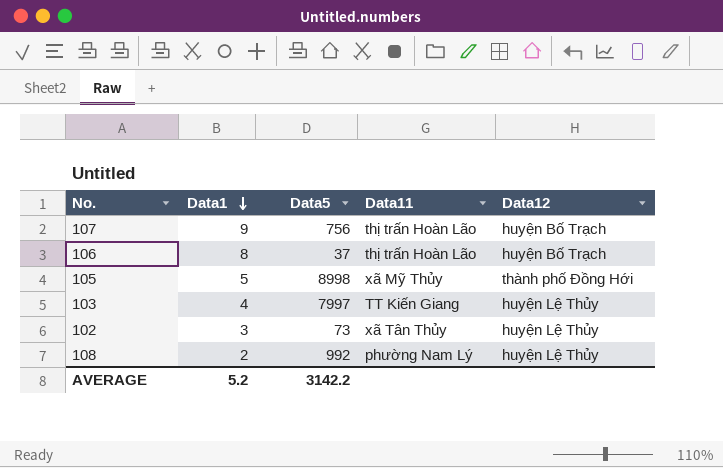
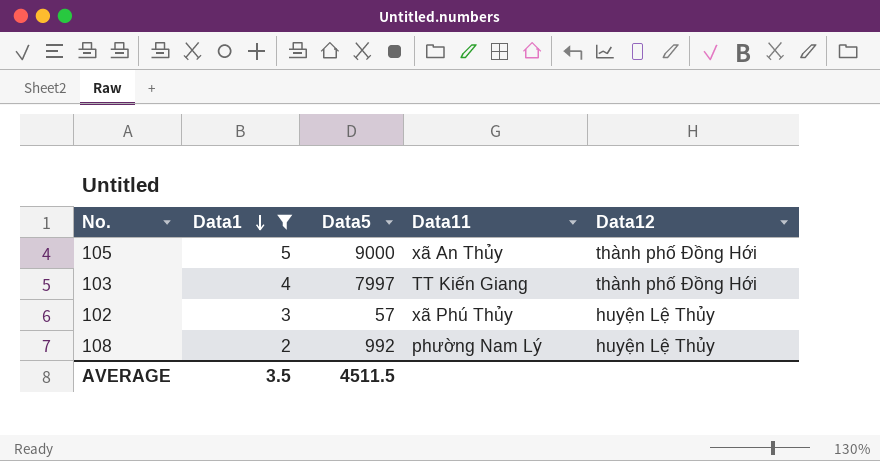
filter: none -> Data1 <= 5
105 | Data5: 8998 -> 9000
105 | Data11: xã Mỹ Thủy -> xã An Thủy
103 | Data12: huyện Lệ Thủy -> thành phố Đồng Hới
102 | Data5: 73 -> 57
102 | Data11: xã Tân Thủy -> xã Phú Thủy
AVERAGE | Data1: 5.2 -> 3.5
AVERAGE | Data5: 3142.2 -> 4511.5

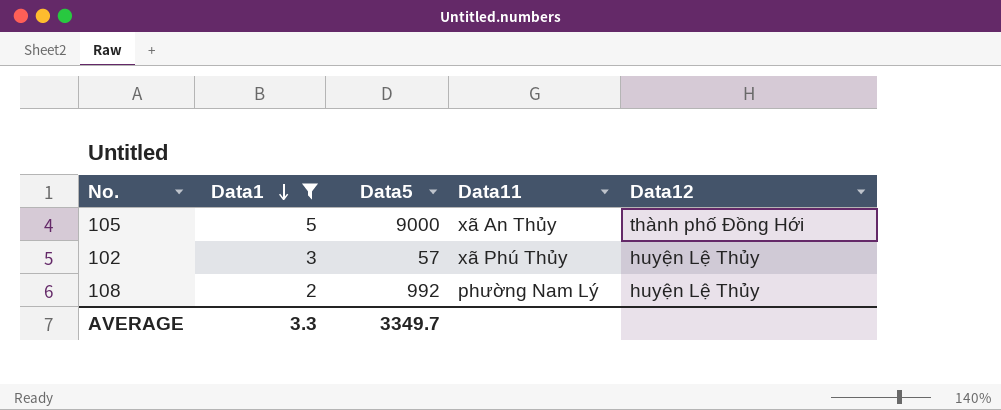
row 103: 4 | 7997 | TT Kiến Giang | thành phố Đồng Hới -> none
AVERAGE | Data1: 3.5 -> 3.3
AVERAGE | Data5: 4511.5 -> 3349.7

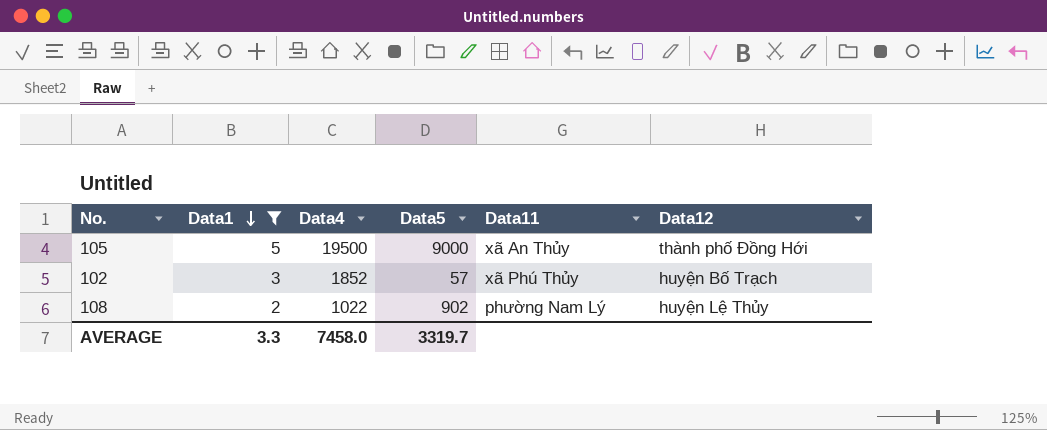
column Data4 | position: none -> 3
102 | Data12: huyện Lệ Thủy -> huyện Bố Trạch
108 | Data5: 992 -> 902
AVERAGE | Data5: 3349.7 -> 3319.7

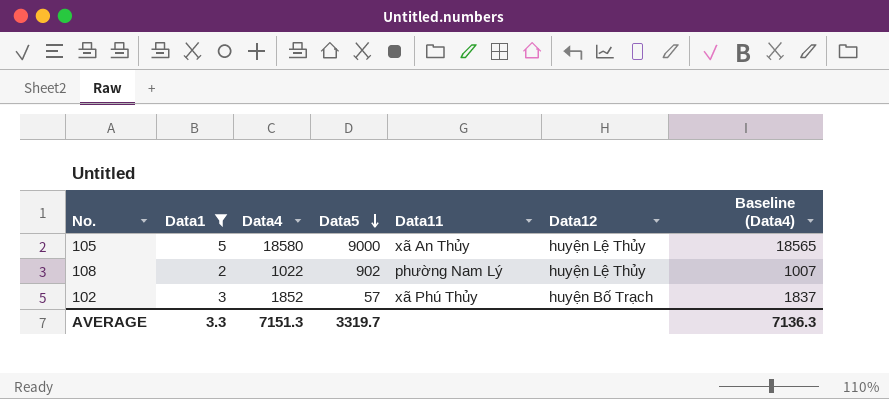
row order: Data1 descending -> Data5 descending
column Baseline (Data4) | formula: none -> [Data4] - 15
105 | Data4: 19500 -> 18580
105 | Data12: thành phố Đồng Hới -> huyện Lệ Thủy
AVERAGE | Data4: 7458.0 -> 7151.3

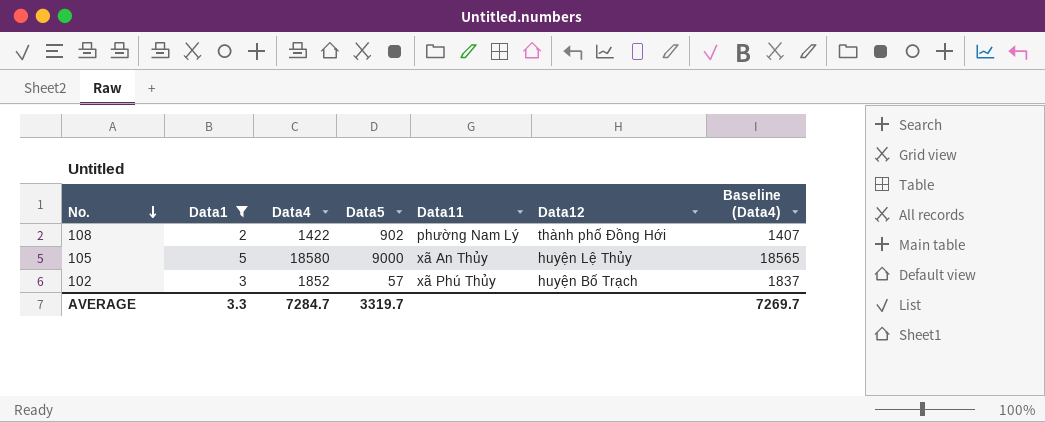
row order: Data5 descending -> No. descending
108 | Data4: 1022 -> 1422
108 | Data12: huyện Lệ Thủy -> thành phố Đồng Hới
108 | Baseline (Data4): 1007 -> 1407
AVERAGE | Data4: 7151.3 -> 7284.7
AVERAGE | Baseline (Data4): 7136.3 -> 7269.7

